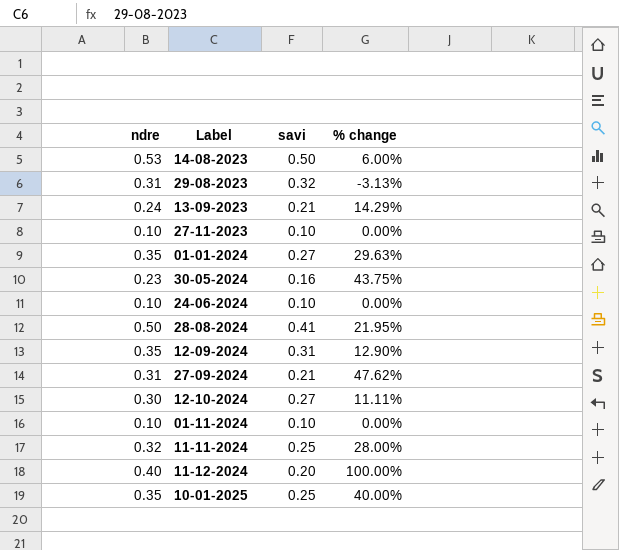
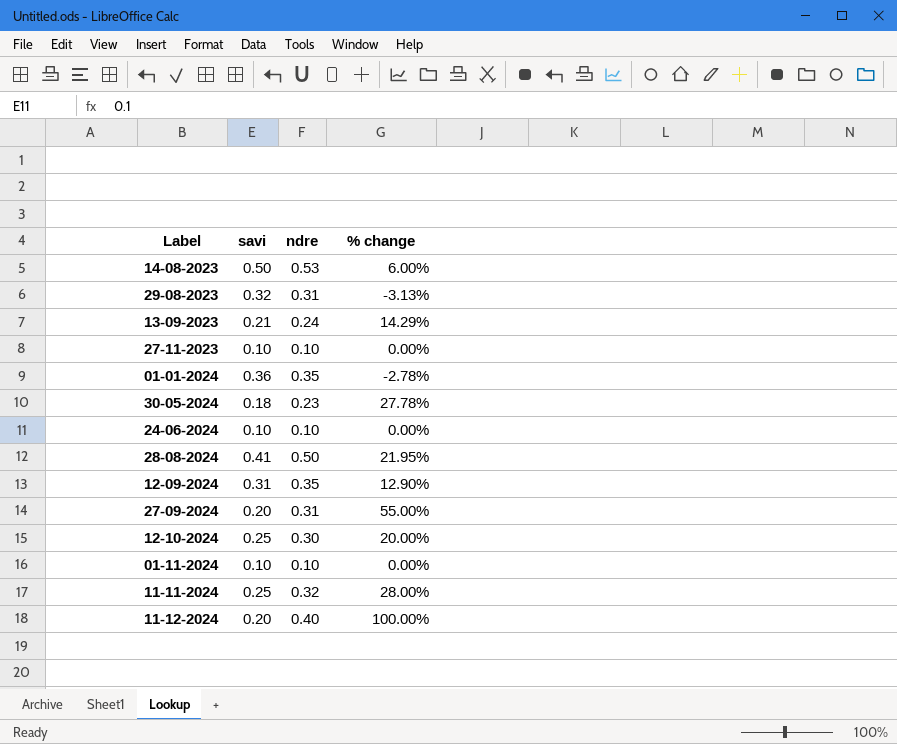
column ndre | position: 1 -> 3
row 10-01-2025: 0.35 | 0.25 | 40.00% -> none
01-01-2024 | savi: 0.27 -> 0.36
01-01-2024 | % change: 29.63% -> -2.78%
30-05-2024 | savi: 0.16 -> 0.18
30-05-2024 | % change: 43.75% -> 27.78%
27-09-2024 | savi: 0.21 -> 0.20
27-09-2024 | % change: 47.62% -> 55.00%
12-10-2024 | savi: 0.27 -> 0.25
12-10-2024 | % change: 11.11% -> 20.00%

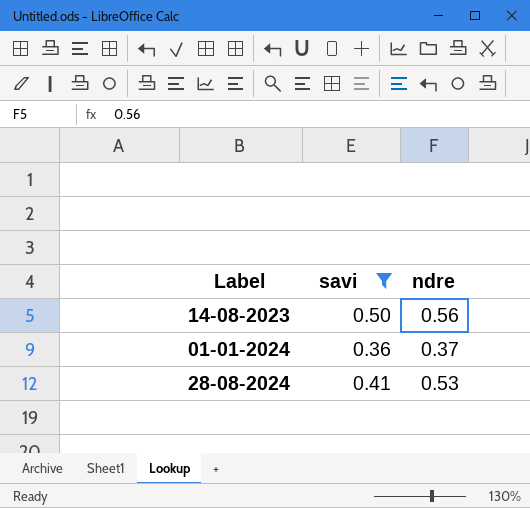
filter: none -> savi >= 0.36
column % change | formula: ([ndre] - [savi]) / [savi] -> none
14-08-2023 | ndre: 0.53 -> 0.56
01-01-2024 | ndre: 0.35 -> 0.37
28-08-2024 | ndre: 0.50 -> 0.53

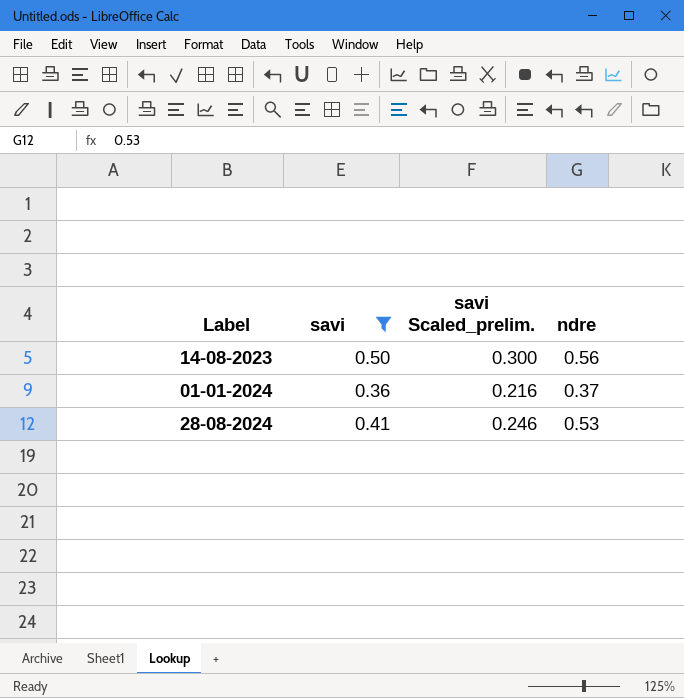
column savi Scaled_prelim. | formula: none -> [savi] * 0.6

